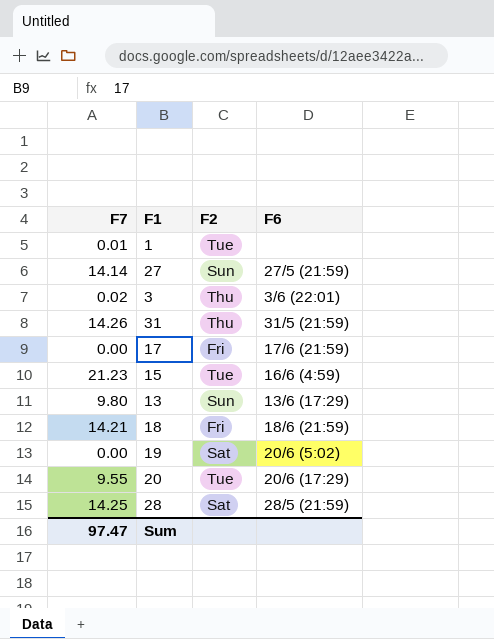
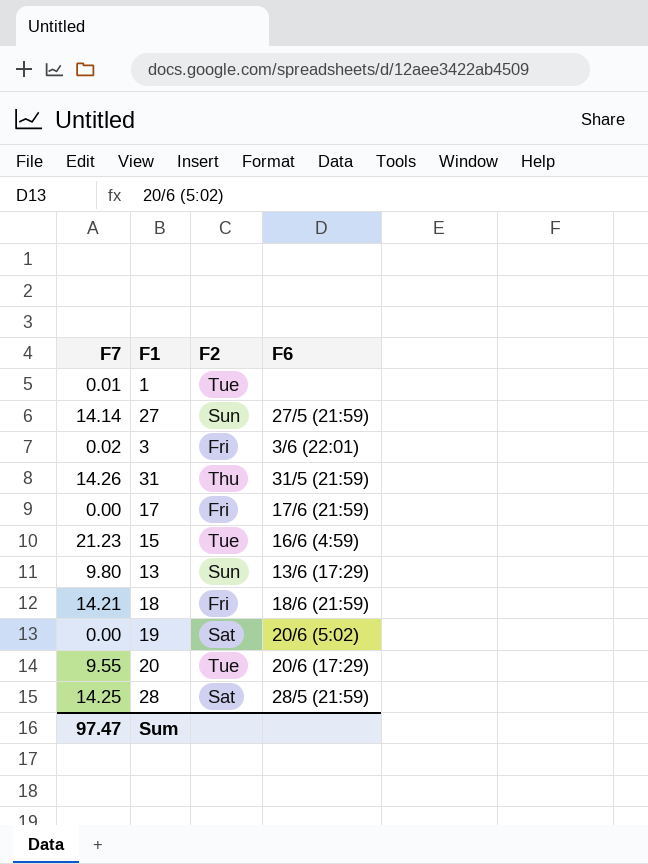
3 | F2: Thu -> Fri

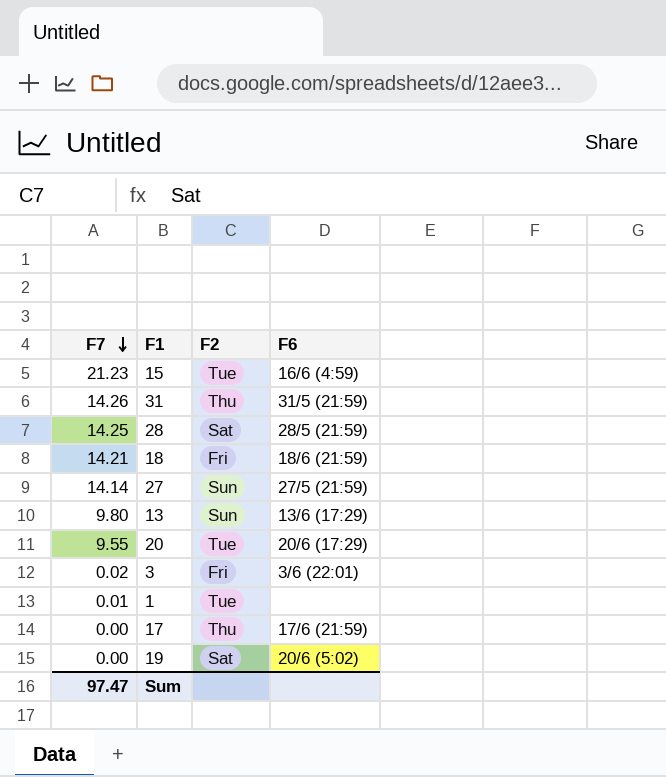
row order: none -> F7 descending
17 | F2: Fri -> Thu

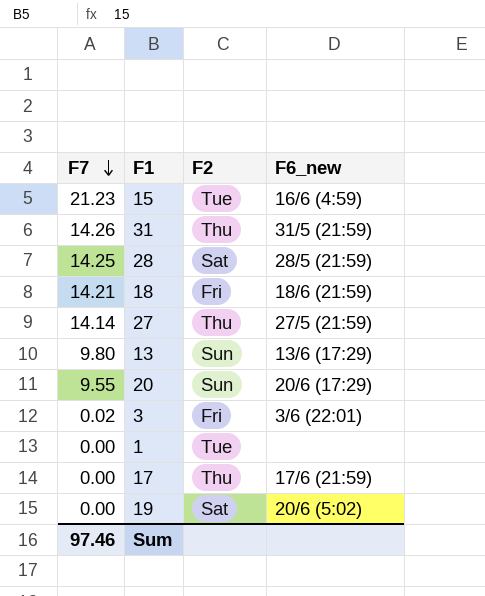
column name: F6 -> F6_new
27 | F2: Sun -> Thu
20 | F2: Tue -> Sun
1 | F7: 0.01 -> 0.00
Sum | F7: 97.47 -> 97.46

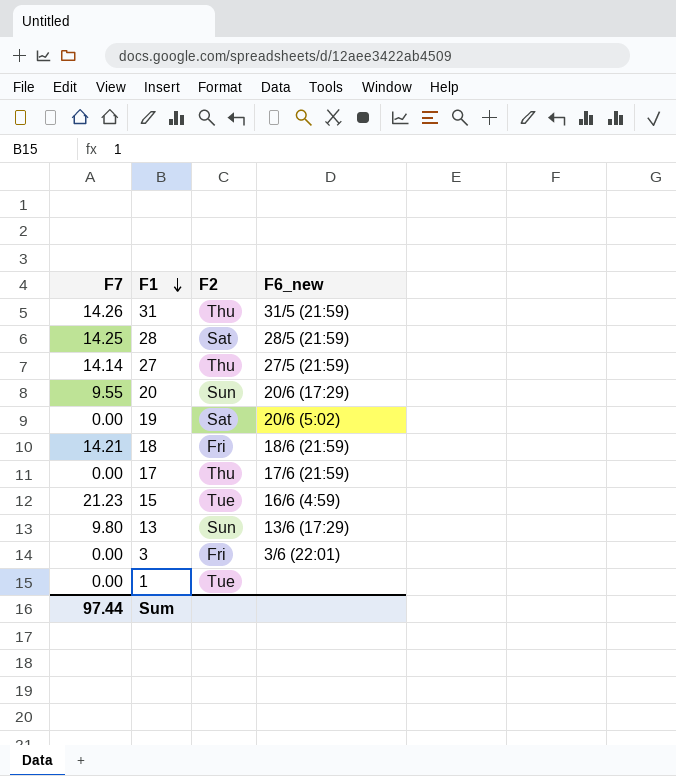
row order: F7 descending -> F1 descending
3 | F7: 0.02 -> 0.00
Sum | F7: 97.46 -> 97.44

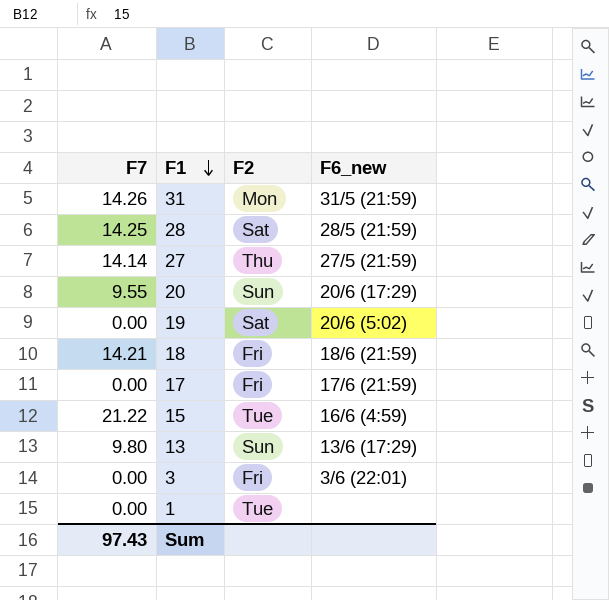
31 | F2: Thu -> Mon
17 | F2: Thu -> Fri
15 | F7: 21.23 -> 21.22
Sum | F7: 97.44 -> 97.43

